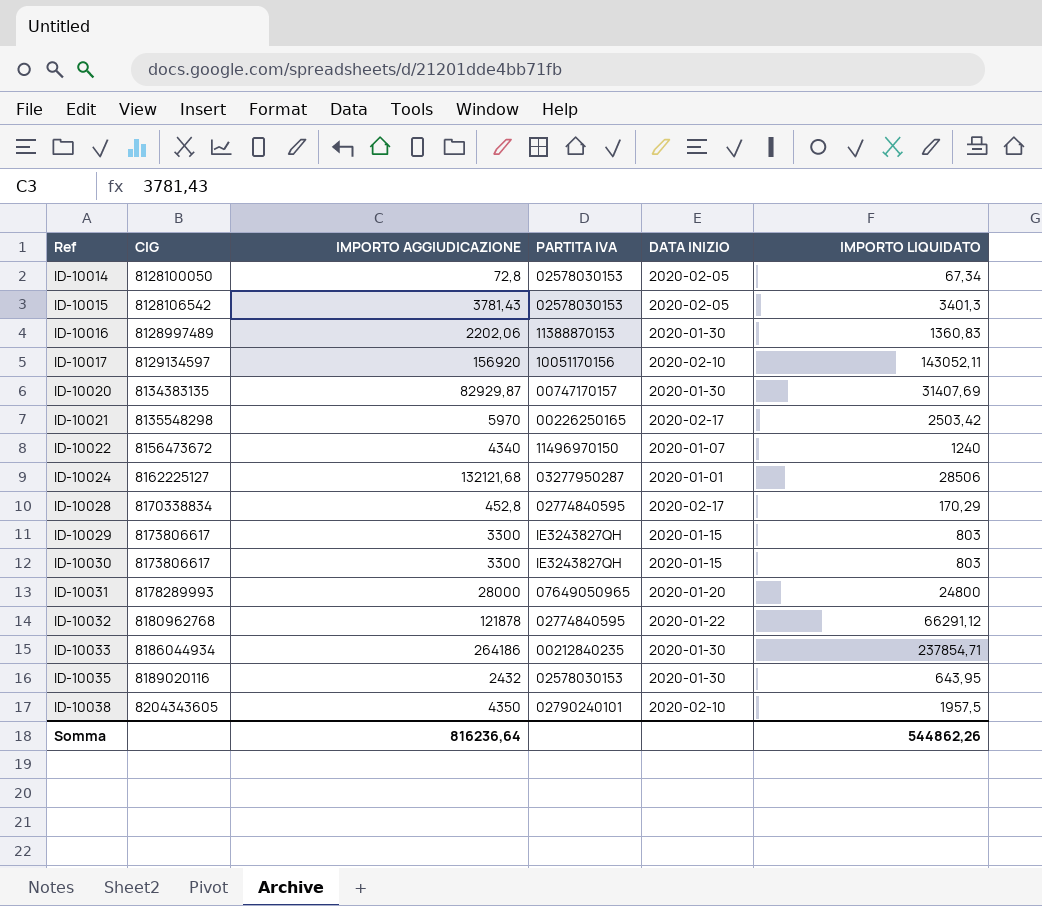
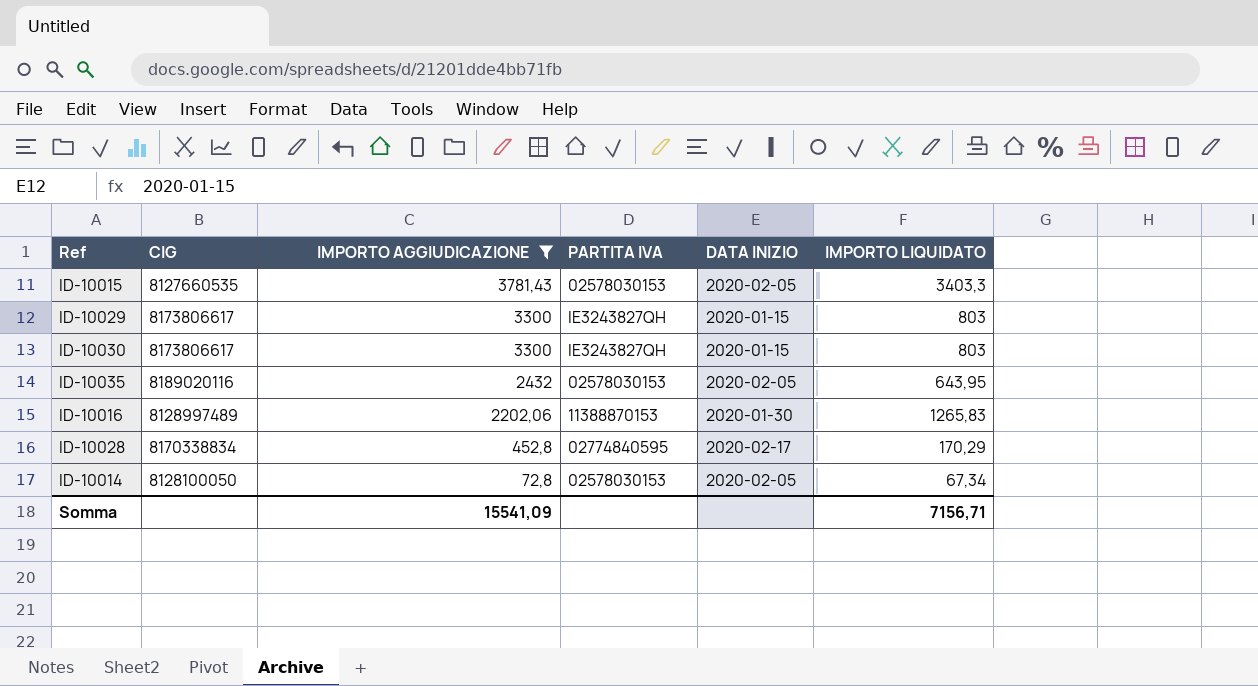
filter: none -> IMPORTO AGGIUDICAZIONE <= 3781,43
row order: Ref ascending -> IMPORTO AGGIUDICAZIONE descending
ID-10015 | CIG: 8128106542 -> 8127660535
ID-10015 | IMPORTO LIQUIDATO: 3401,3 -> 3403,3
ID-10035 | DATA INIZIO: 2020-01-30 -> 2020-02-05
ID-10016 | IMPORTO LIQUIDATO: 1360,83 -> 1265,83
Somma | IMPORTO AGGIUDICAZIONE: 816236,64 -> 15541,09
Somma | IMPORTO LIQUIDATO: 544862,26 -> 7156,71

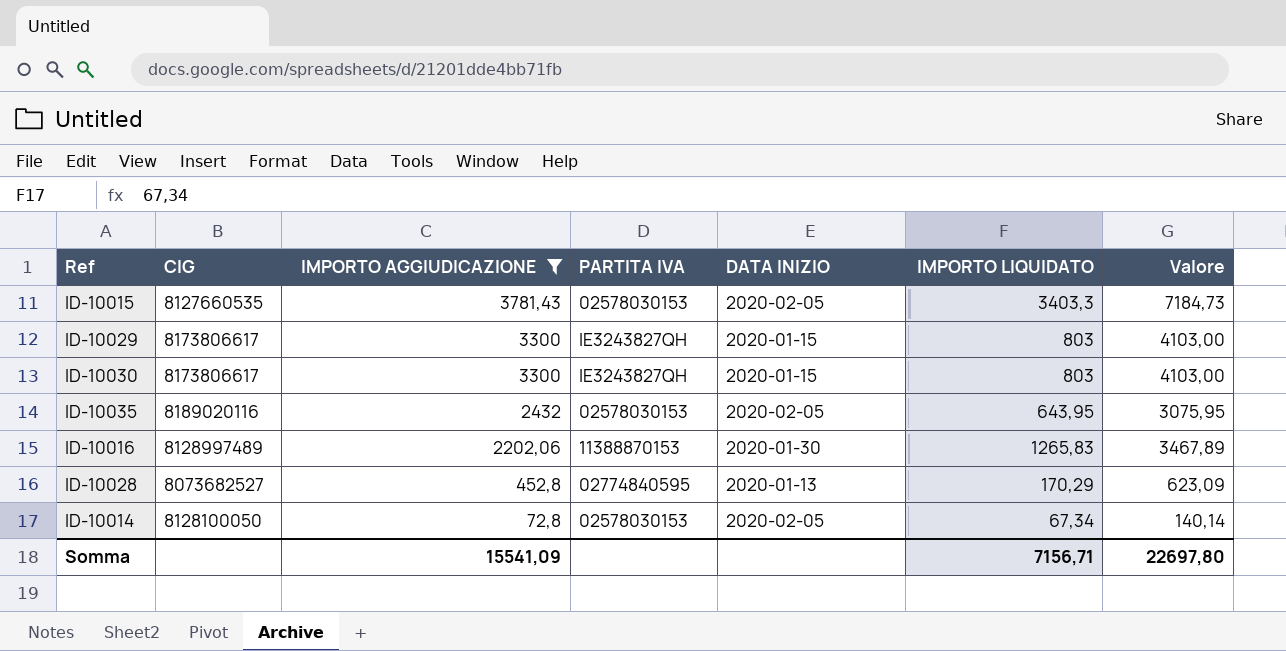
column Valore | formula: none -> [IMPORTO AGGIUDICAZIONE] + [IMPORTO LIQUIDATO]
ID-10028 | CIG: 8170338834 -> 8073682527
ID-10028 | DATA INIZIO: 2020-02-17 -> 2020-01-13

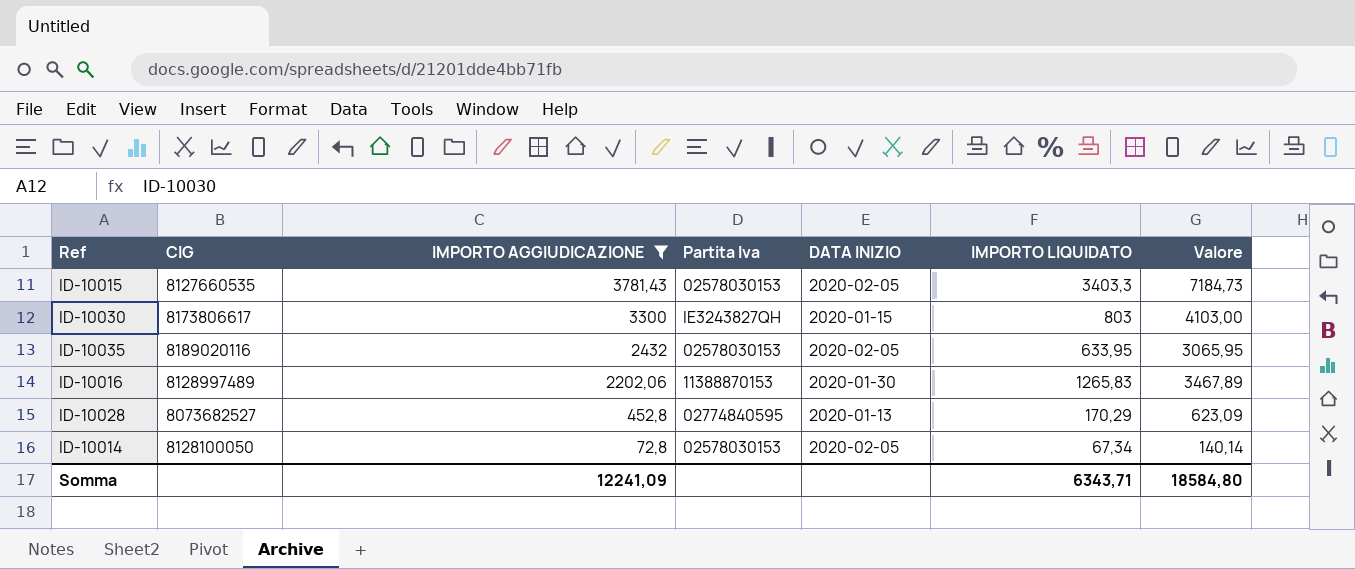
column name: PARTITA IVA -> Partita Iva
row ID-10029: 8173806617 | 3300 | IE3243827QH | 2020-01-15 | 803 | 4103,00 -> none
ID-10035 | IMPORTO LIQUIDATO: 643,95 -> 633,95
ID-10035 | Valore: 3075,95 -> 3065,95
Somma | IMPORTO AGGIUDICAZIONE: 15541,09 -> 12241,09
Somma | IMPORTO LIQUIDATO: 7156,71 -> 6343,71
Somma | Valore: 22697,80 -> 18584,80

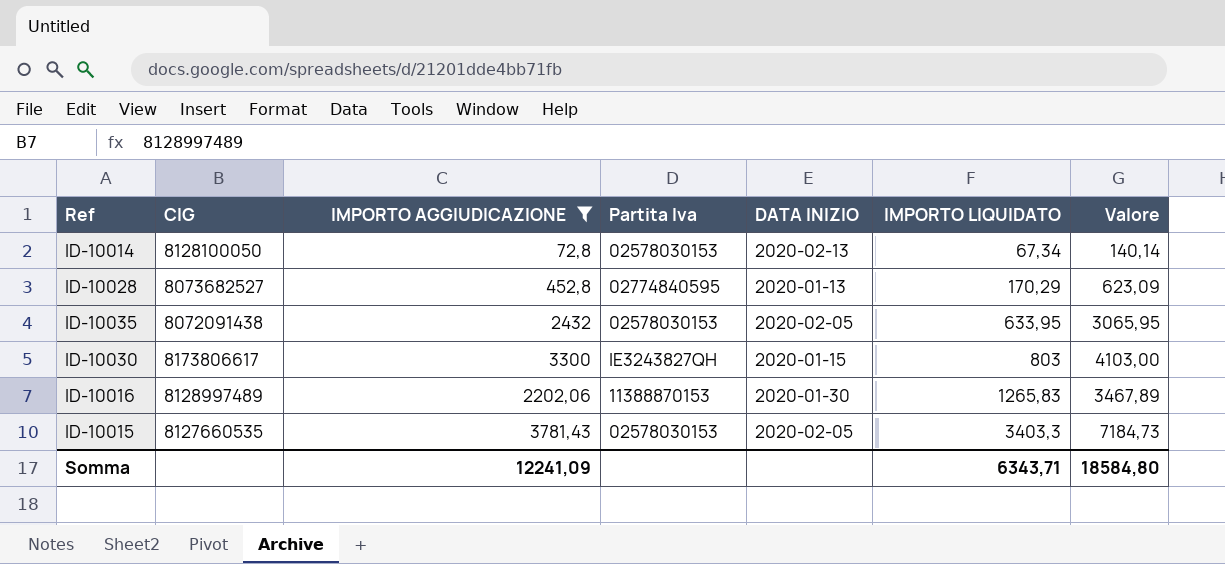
row order: IMPORTO AGGIUDICAZIONE descending -> IMPORTO LIQUIDATO ascending
ID-10014 | DATA INIZIO: 2020-02-05 -> 2020-02-13
ID-10035 | CIG: 8189020116 -> 8072091438

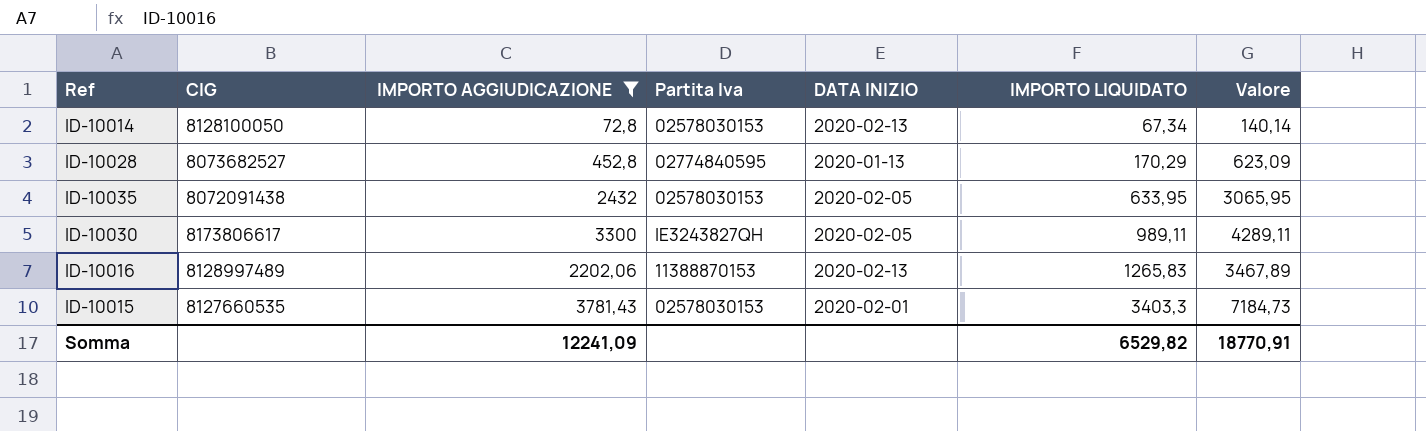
ID-10030 | DATA INIZIO: 2020-01-15 -> 2020-02-05
ID-10030 | IMPORTO LIQUIDATO: 803 -> 989,11
ID-10030 | Valore: 4103,00 -> 4289,11
ID-10016 | DATA INIZIO: 2020-01-30 -> 2020-02-13
ID-10015 | DATA INIZIO: 2020-02-05 -> 2020-02-01
Somma | IMPORTO LIQUIDATO: 6343,71 -> 6529,82
Somma | Valore: 18584,80 -> 18770,91

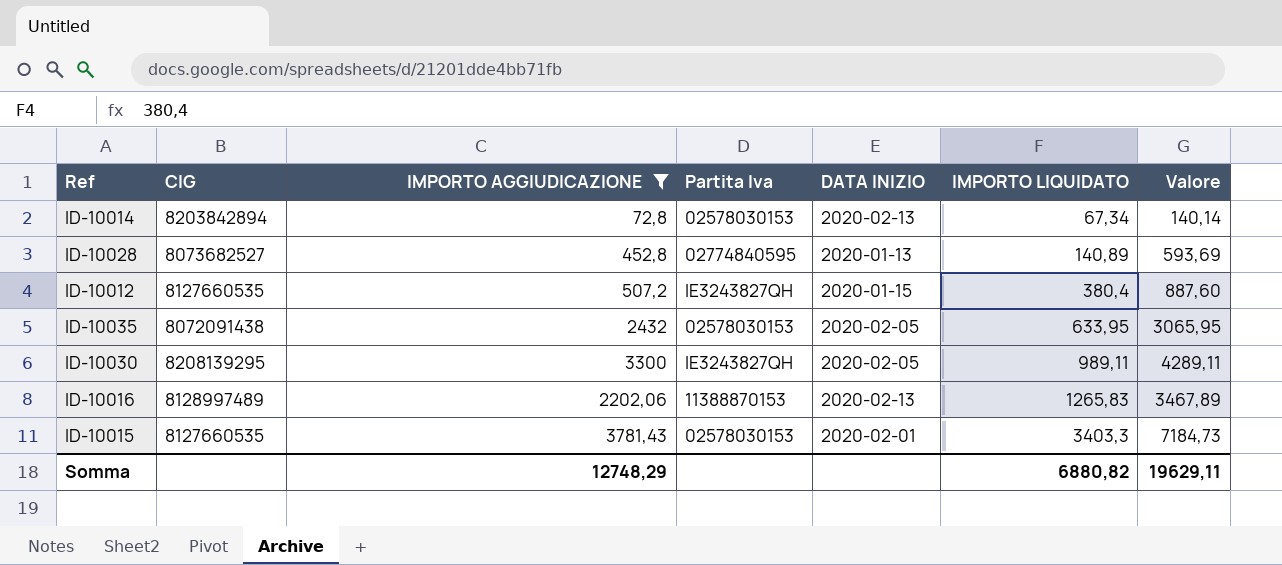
ID-10014 | CIG: 8128100050 -> 8203842894
ID-10028 | IMPORTO LIQUIDATO: 170,29 -> 140,89
ID-10028 | Valore: 623,09 -> 593,69
row ID-10012: none -> 8127660535 | 507,2 | IE3243827QH | 2020-01-15 | 380,4 | 887,60
ID-10030 | CIG: 8173806617 -> 8208139295
Somma | IMPORTO AGGIUDICAZIONE: 12241,09 -> 12748,29
Somma | IMPORTO LIQUIDATO: 6529,82 -> 6880,82
Somma | Valore: 18770,91 -> 19629,11

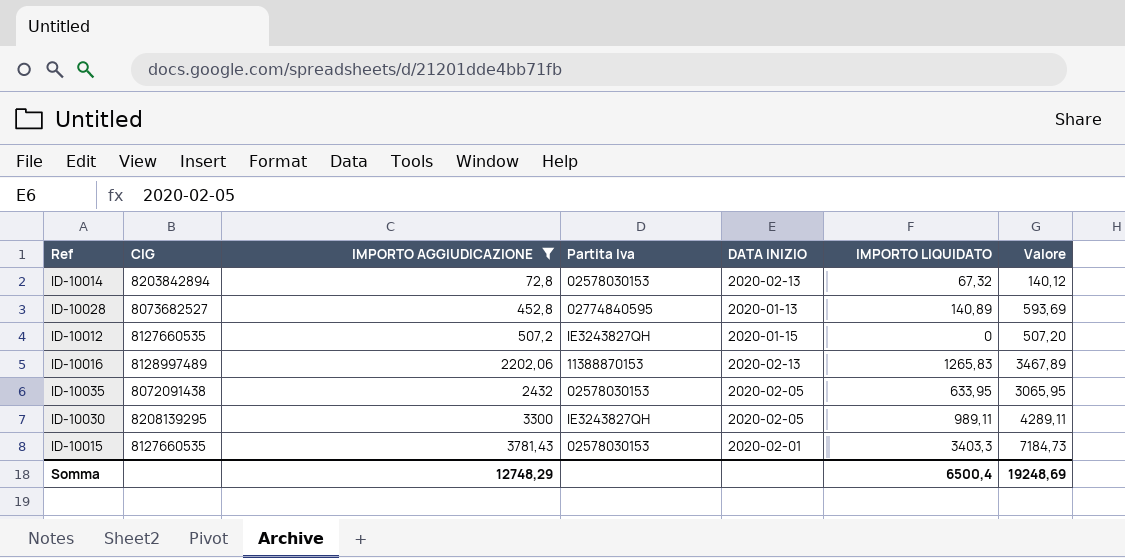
row order: IMPORTO LIQUIDATO ascending -> IMPORTO AGGIUDICAZIONE ascending
ID-10014 | IMPORTO LIQUIDATO: 67,34 -> 67,32
ID-10014 | Valore: 140,14 -> 140,12
ID-10012 | IMPORTO LIQUIDATO: 380,4 -> 0
ID-10012 | Valore: 887,60 -> 507,20
Somma | IMPORTO LIQUIDATO: 6880,82 -> 6500,4
Somma | Valore: 19629,11 -> 19248,69

